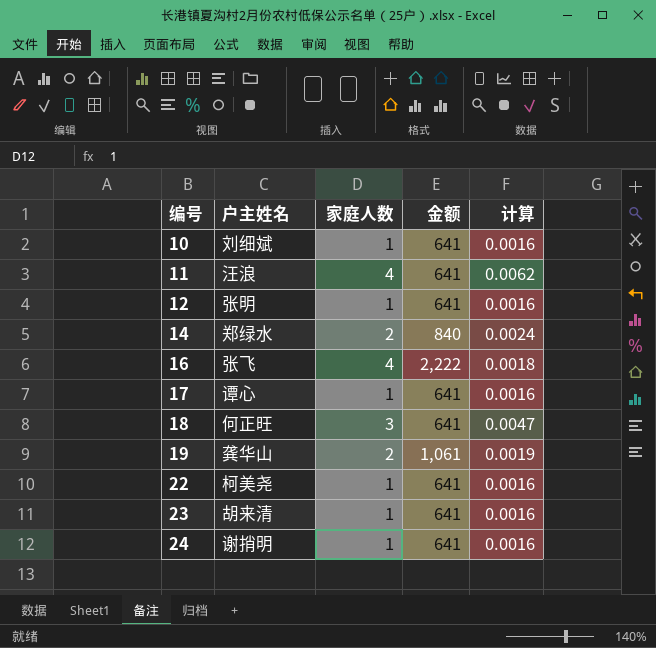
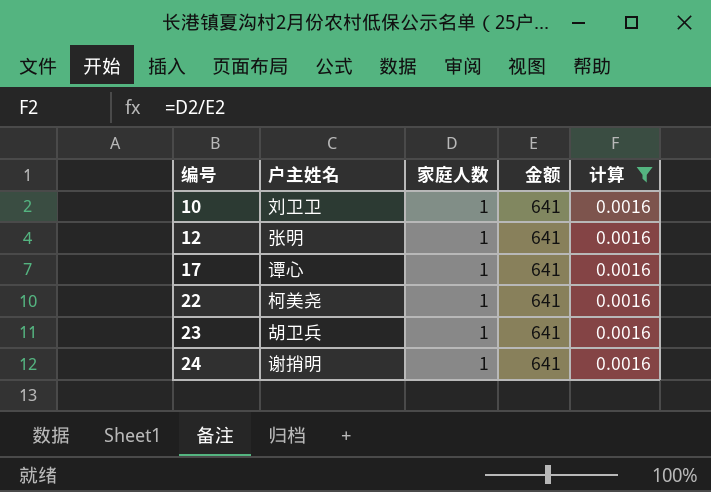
filter: none -> 计算 = 0.0016
10 | 户主姓名: 刘细斌 -> 刘卫卫
23 | 户主姓名: 胡来清 -> 胡卫兵

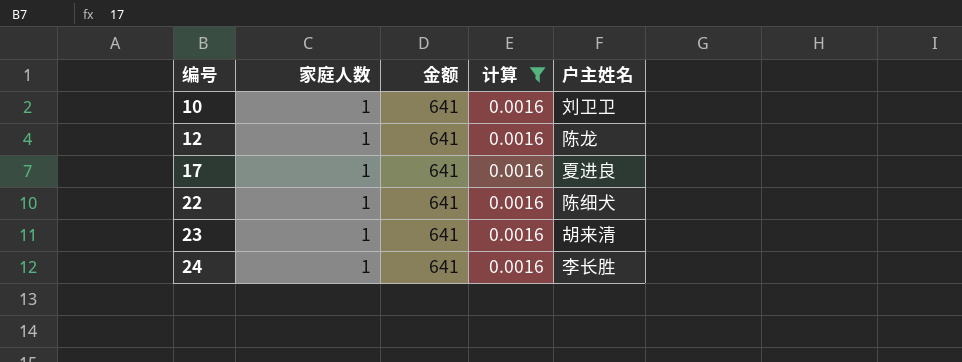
column 户主姓名 | position: 2 -> 5
12 | 户主姓名: 张明 -> 陈龙
17 | 户主姓名: 谭心 -> 夏进良
22 | 户主姓名: 柯美尧 -> 陈细犬
23 | 户主姓名: 胡卫兵 -> 胡来清
24 | 户主姓名: 谢捎明 -> 李长胜

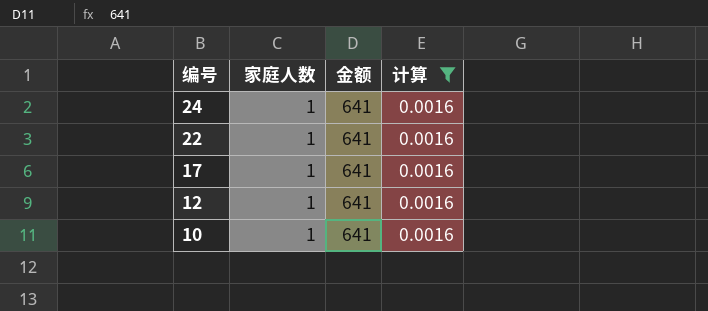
row order: 编号 ascending -> 编号 descending
column 户主姓名 | position: 5 -> none
row 23: 1 | 641 | 0.0016 | 胡来清 -> none

